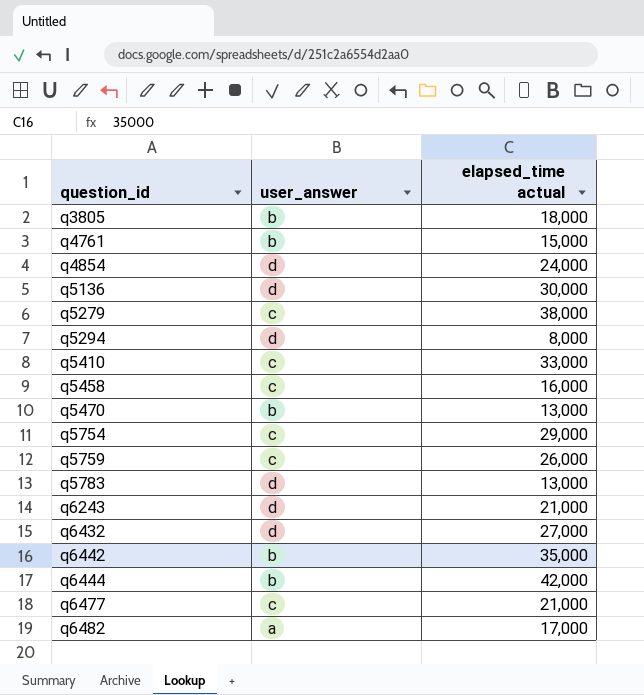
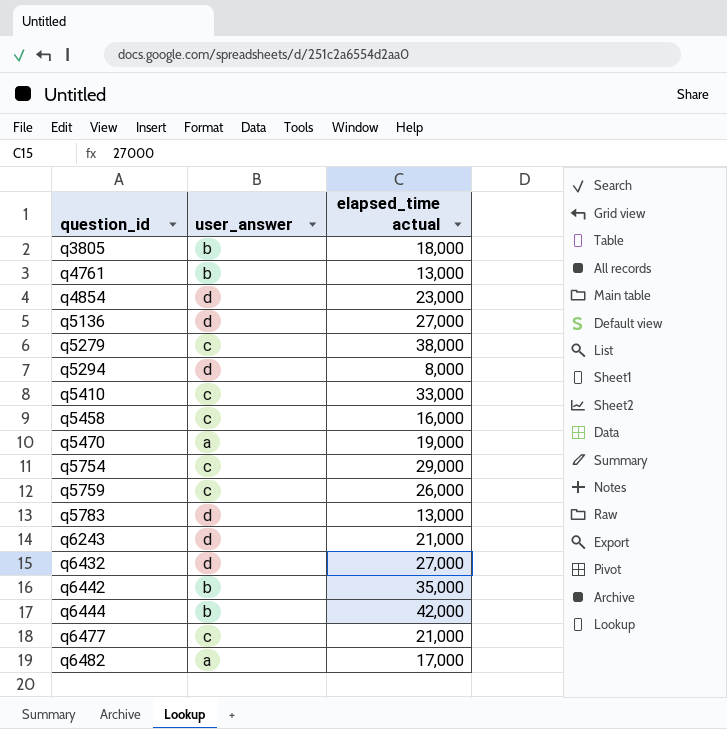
q4761 | elapsed_time actual: 15,000 -> 13,000
q4854 | elapsed_time actual: 24,000 -> 23,000
q5136 | elapsed_time actual: 30,000 -> 27,000
q5470 | user_answer: b -> a
q5470 | elapsed_time actual: 13,000 -> 19,000

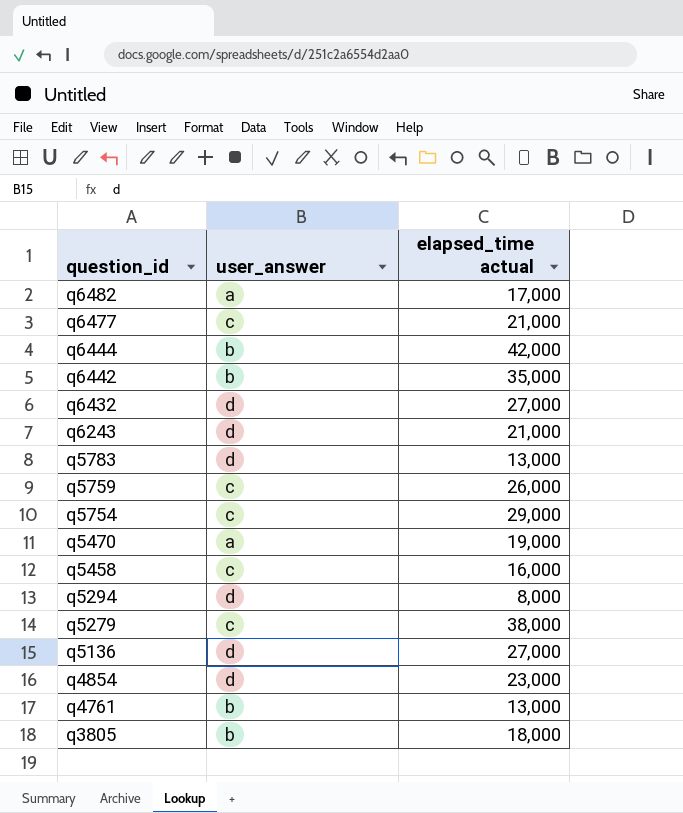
row order: question_id ascending -> question_id descending
row q5410: c | 33,000 -> none

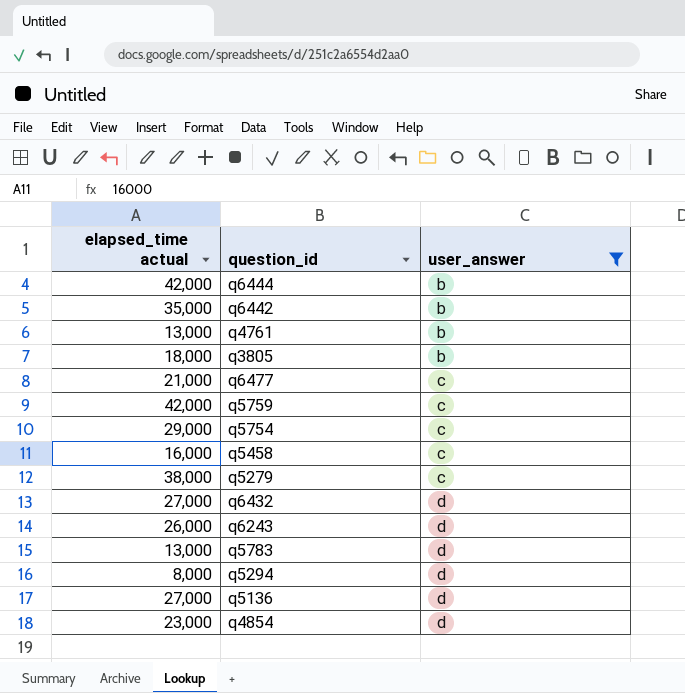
filter: none -> user_answer != a
row order: question_id descending -> user_answer ascending
column elapsed_time actual | position: 3 -> 1
q5759 | elapsed_time actual: 26,000 -> 42,000
q6243 | elapsed_time actual: 21,000 -> 26,000

